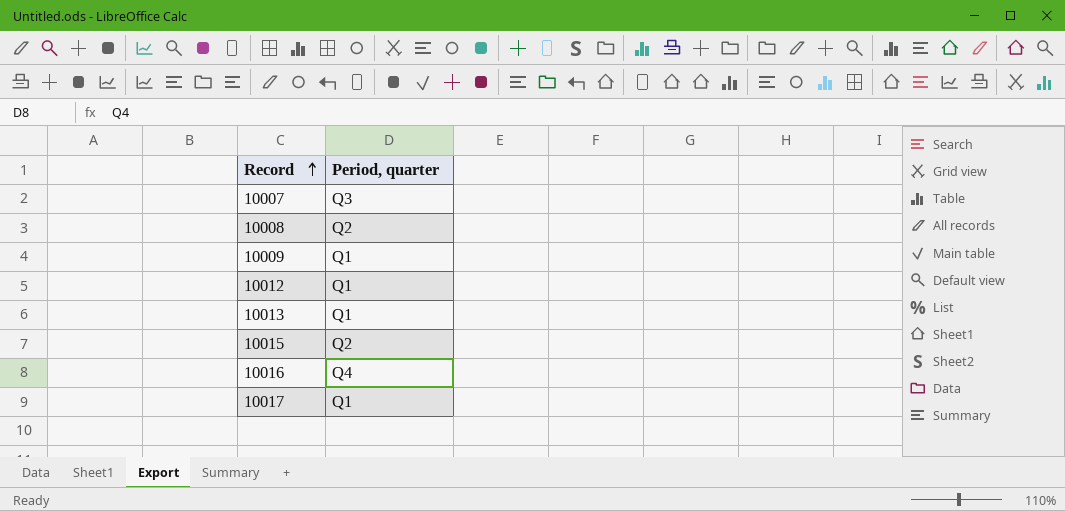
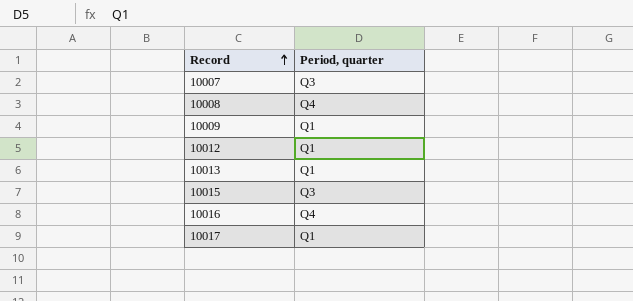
10008 | Period, quarter: Q2 -> Q4
10015 | Period, quarter: Q2 -> Q3

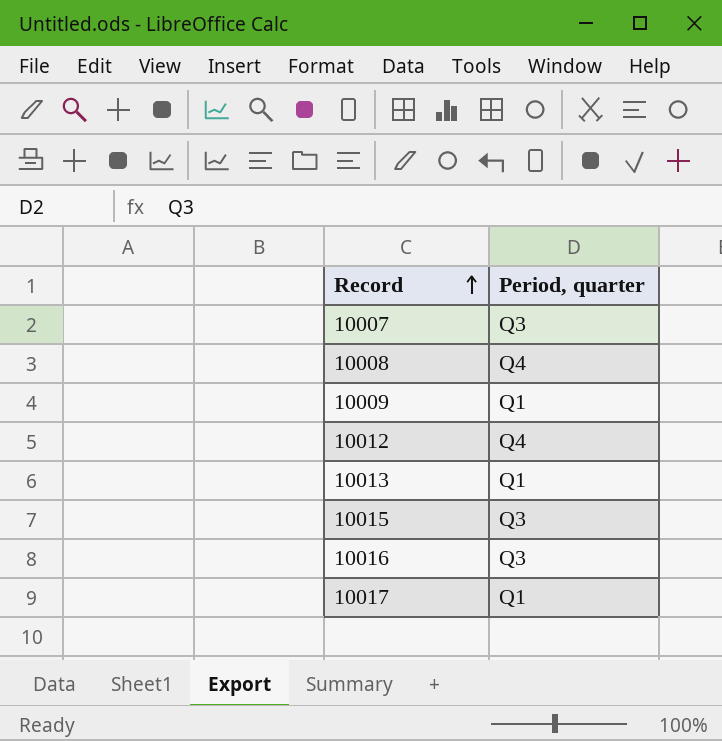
10012 | Period, quarter: Q1 -> Q4
10016 | Period, quarter: Q4 -> Q3

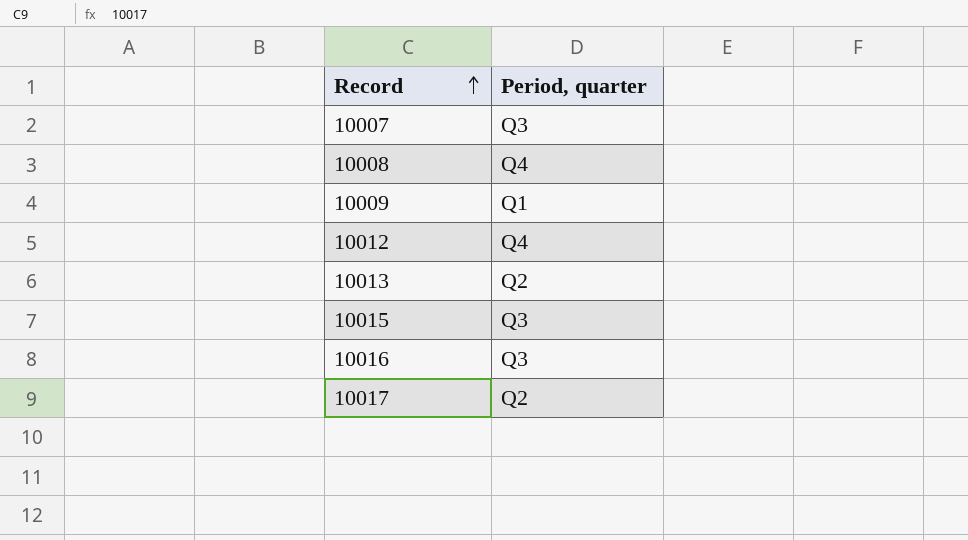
10013 | Period, quarter: Q1 -> Q2
10017 | Period, quarter: Q1 -> Q2

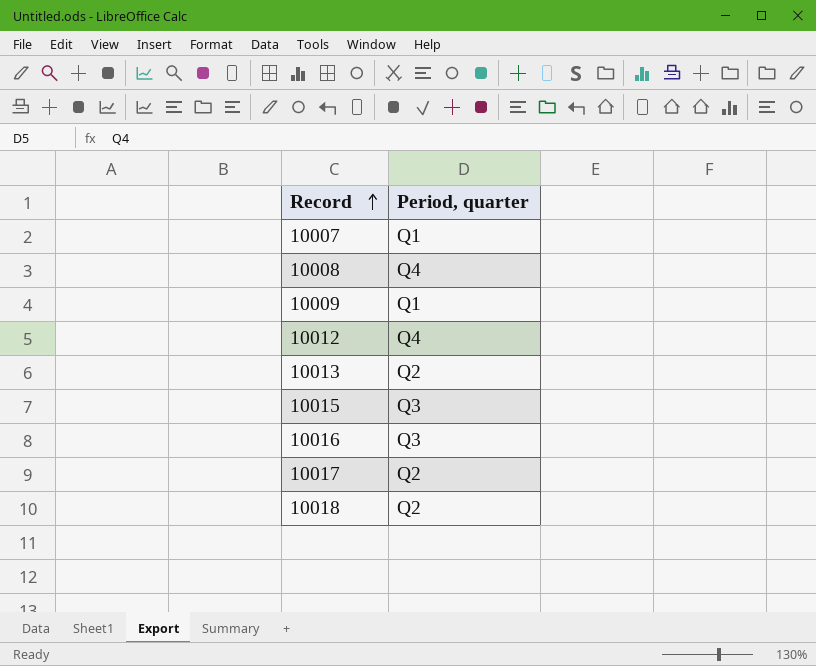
10007 | Period, quarter: Q3 -> Q1
row 10018: none -> Q2

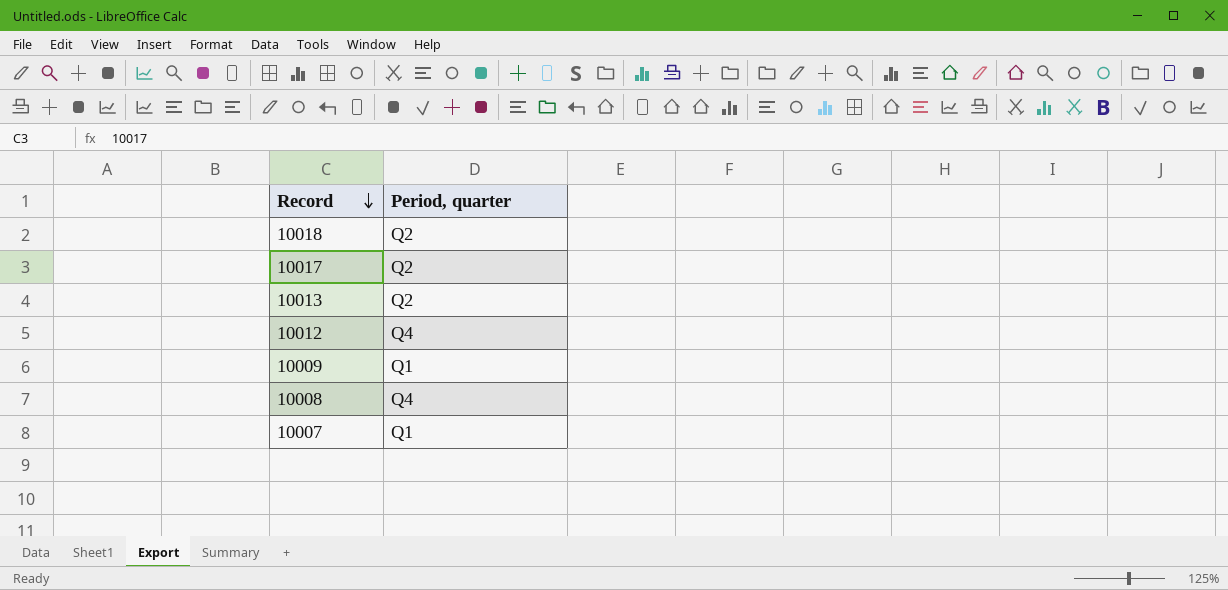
row order: Record ascending -> Record descending
row 10015: Q3 -> none
row 10016: Q3 -> none

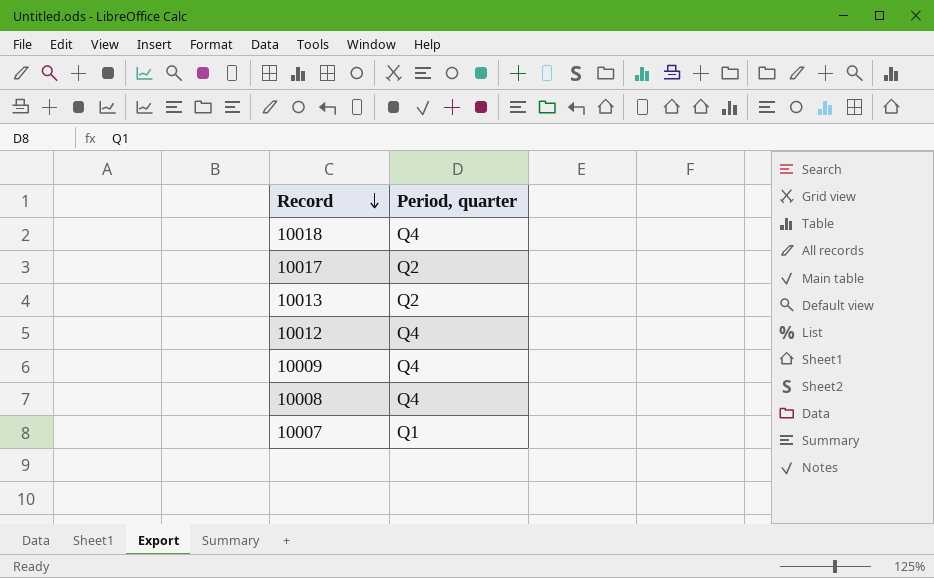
10018 | Period, quarter: Q2 -> Q4
10009 | Period, quarter: Q1 -> Q4

